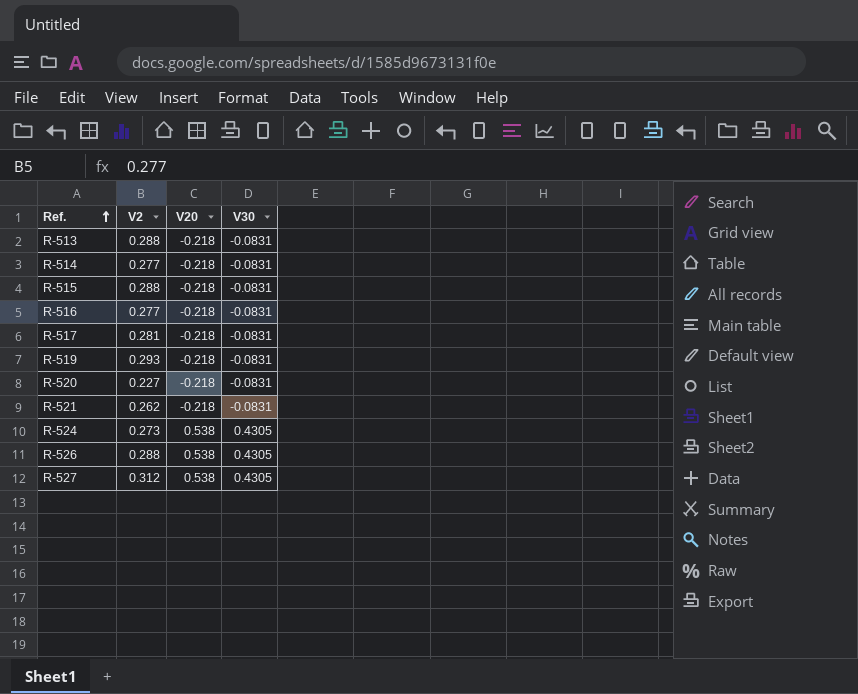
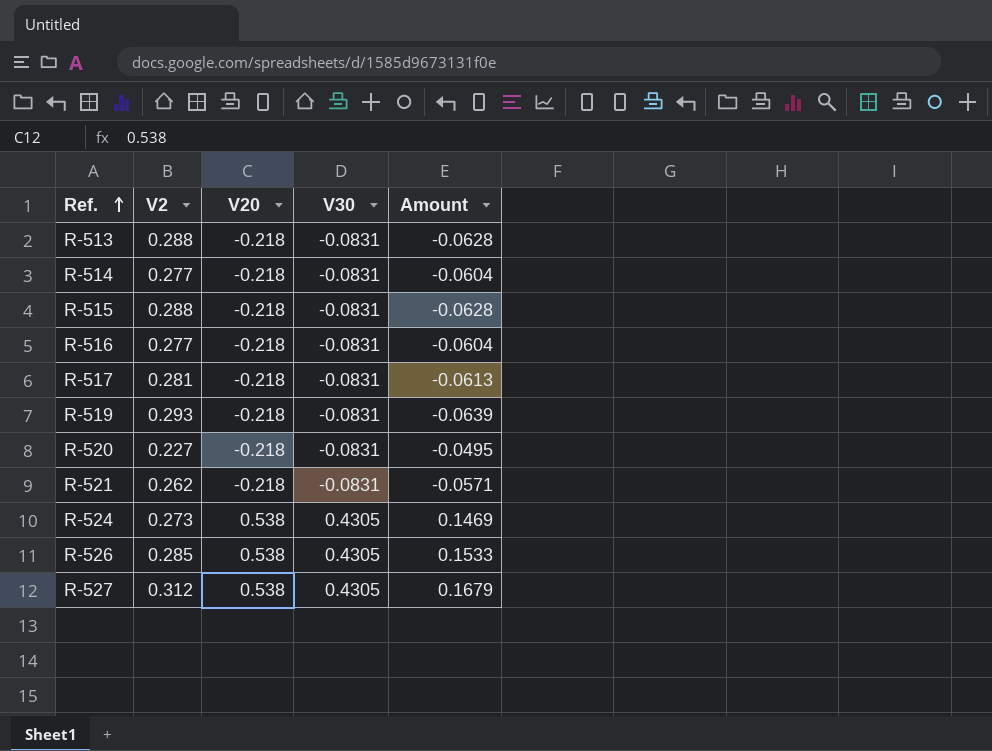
column Amount | formula: none -> [V2] * [V20]
R-526 | V2: 0.288 -> 0.285

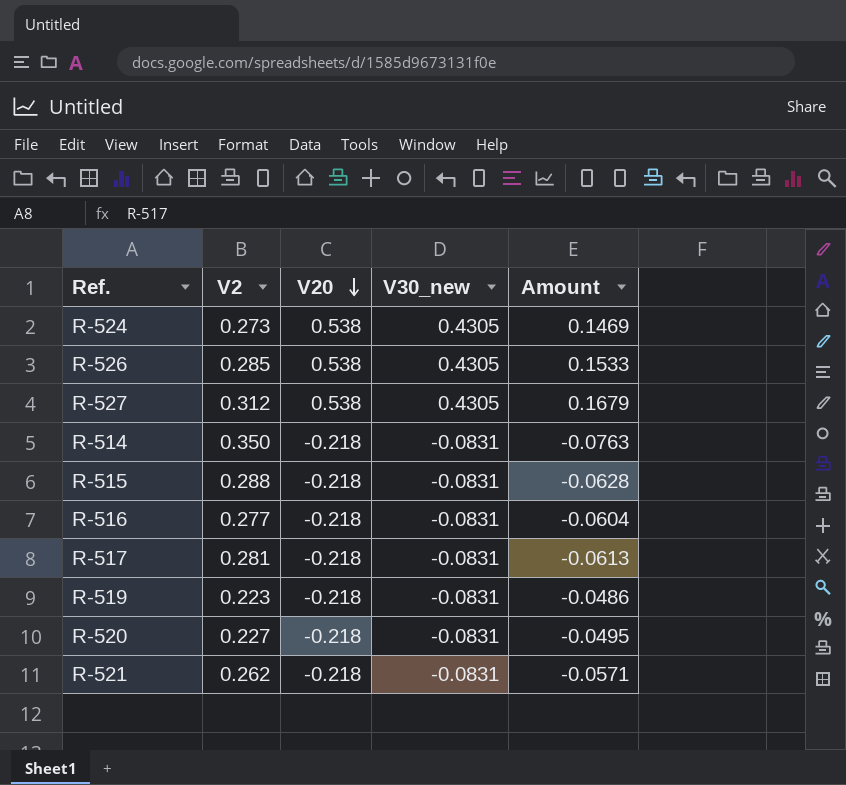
row order: Ref. ascending -> V20 descending
column name: V30 -> V30_new
row R-513: 0.288 | -0.218 | -0.0831 | -0.0628 -> none
R-514 | V2: 0.277 -> 0.350
R-514 | Amount: -0.0604 -> -0.0763
R-519 | V2: 0.293 -> 0.223
R-519 | Amount: -0.0639 -> -0.0486

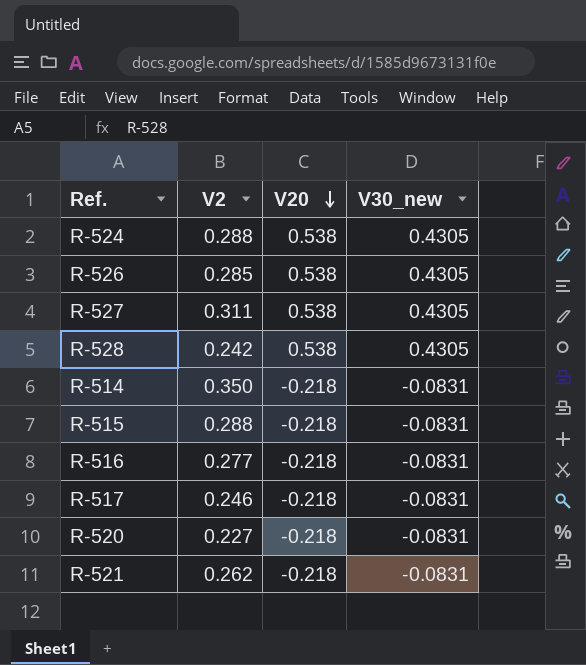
column Amount | formula: [V2] * [V20] -> none
row R-519: 0.223 | -0.218 | -0.0831 | -0.0486 -> none
R-524 | V2: 0.273 -> 0.288
R-527 | V2: 0.312 -> 0.311
row R-528: none -> 0.242 | 0.538 | 0.4305
R-517 | V2: 0.281 -> 0.246

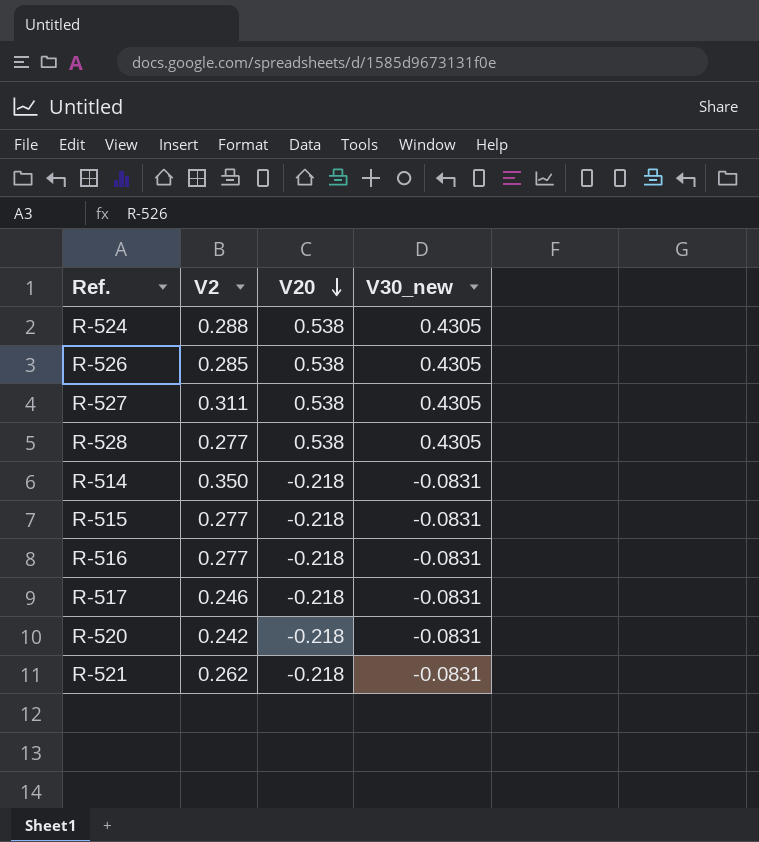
R-528 | V2: 0.242 -> 0.277
R-515 | V2: 0.288 -> 0.277
R-520 | V2: 0.227 -> 0.242

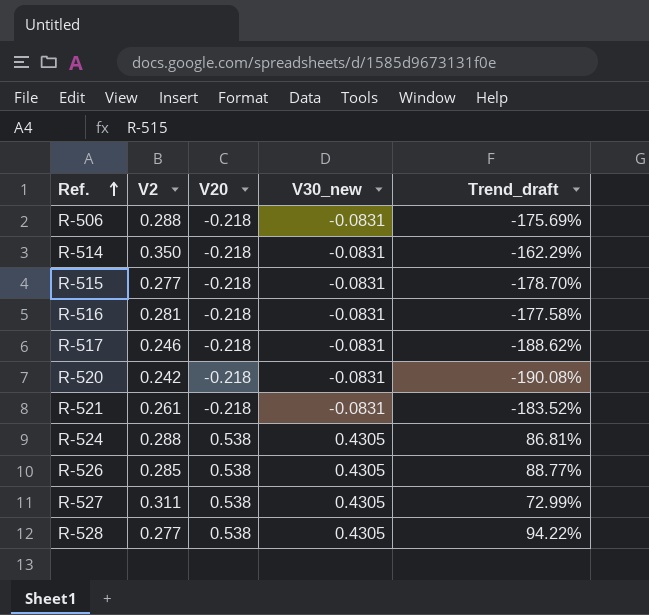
row order: V20 descending -> Ref. ascending
column Trend_draft | formula: none -> ([V20] - [V2]) / [V2]
row R-506: none -> 0.288 | -0.218 | -0.0831 | -175.69%
R-516 | V2: 0.277 -> 0.281
R-521 | V2: 0.262 -> 0.261

